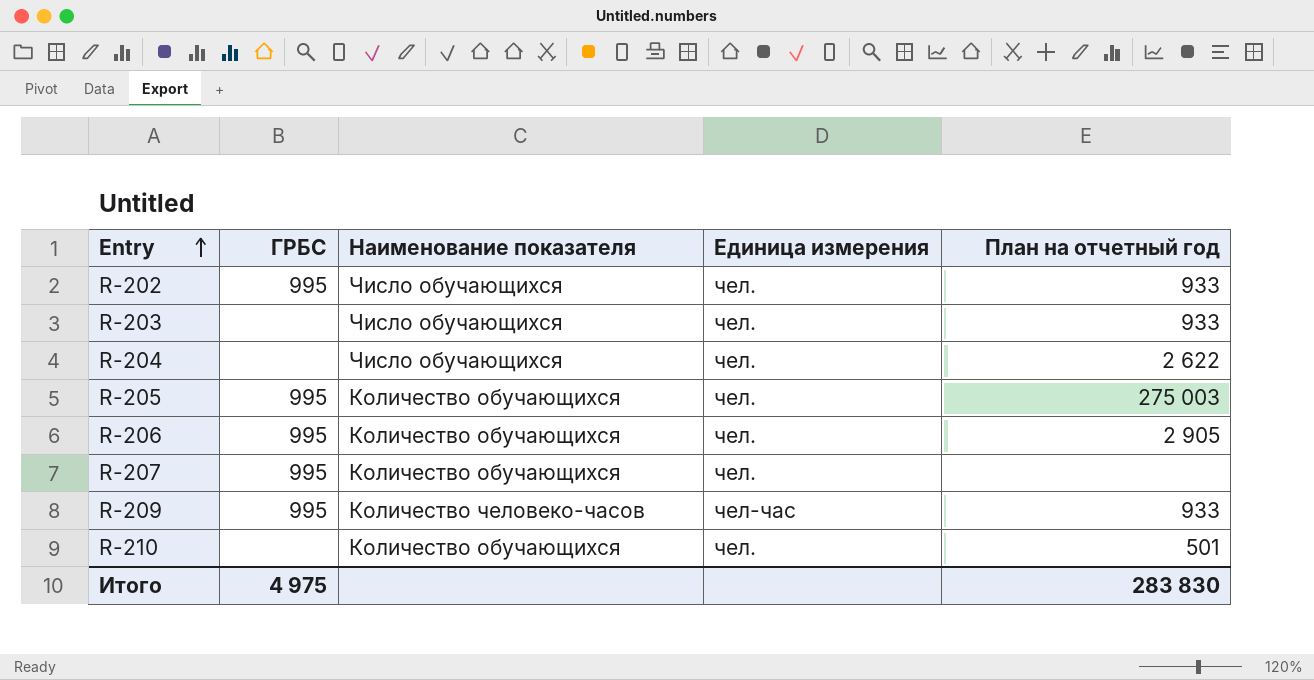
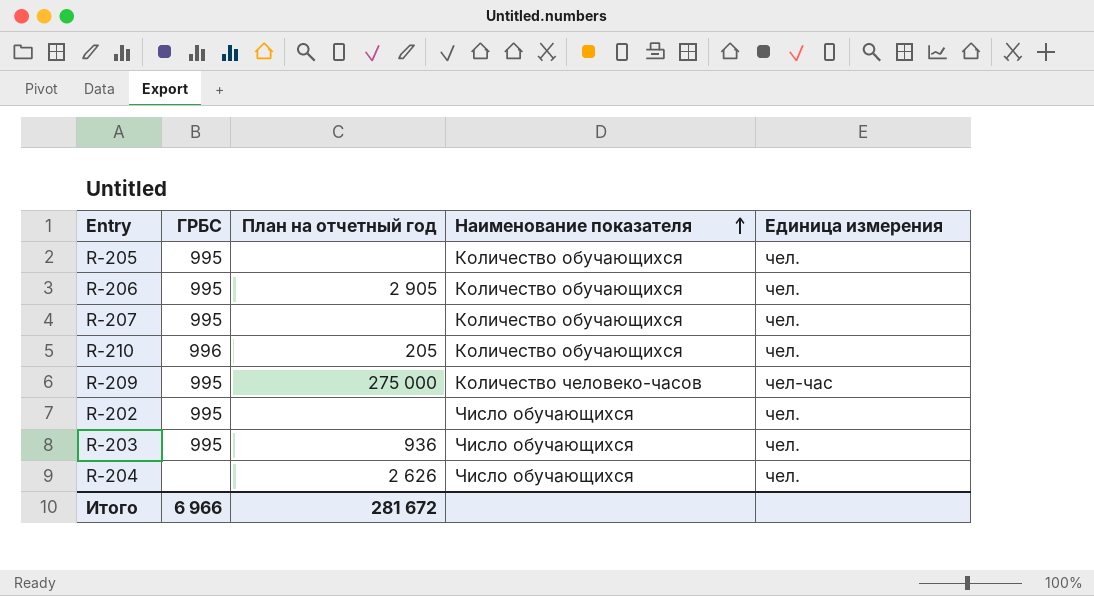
row order: Entry ascending -> Наименование показателя ascending
column План на отчетный год | position: 5 -> 3
R-205 | План на отчетный год: 275 003 -> none
R-210 | ГРБС: none -> 996
R-210 | План на отчетный год: 501 -> 205
R-209 | План на отчетный год: 933 -> 275 000
R-202 | План на отчетный год: 933 -> none
R-203 | ГРБС: none -> 995
R-203 | План на отчетный год: 933 -> 936
R-204 | План на отчетный год: 2 622 -> 2 626
Итого | ГРБС: 4 975 -> 6 966
Итого | План на отчетный год: 283 830 -> 281 672

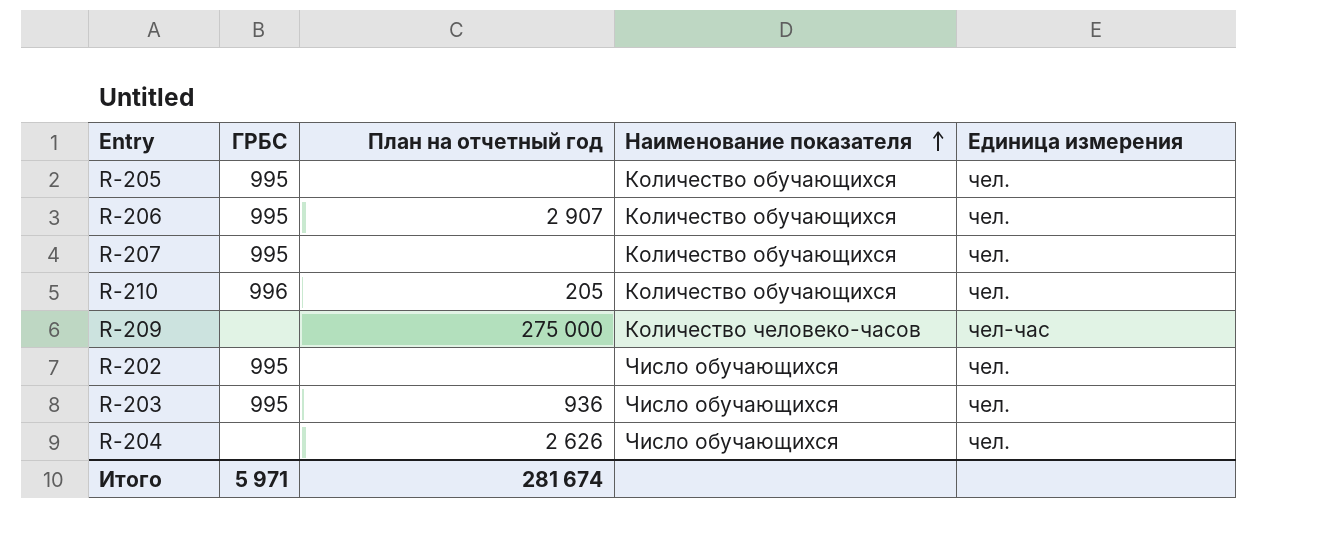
R-206 | План на отчетный год: 2 905 -> 2 907
R-209 | ГРБС: 995 -> none
Итого | ГРБС: 6 966 -> 5 971
Итого | План на отчетный год: 281 672 -> 281 674

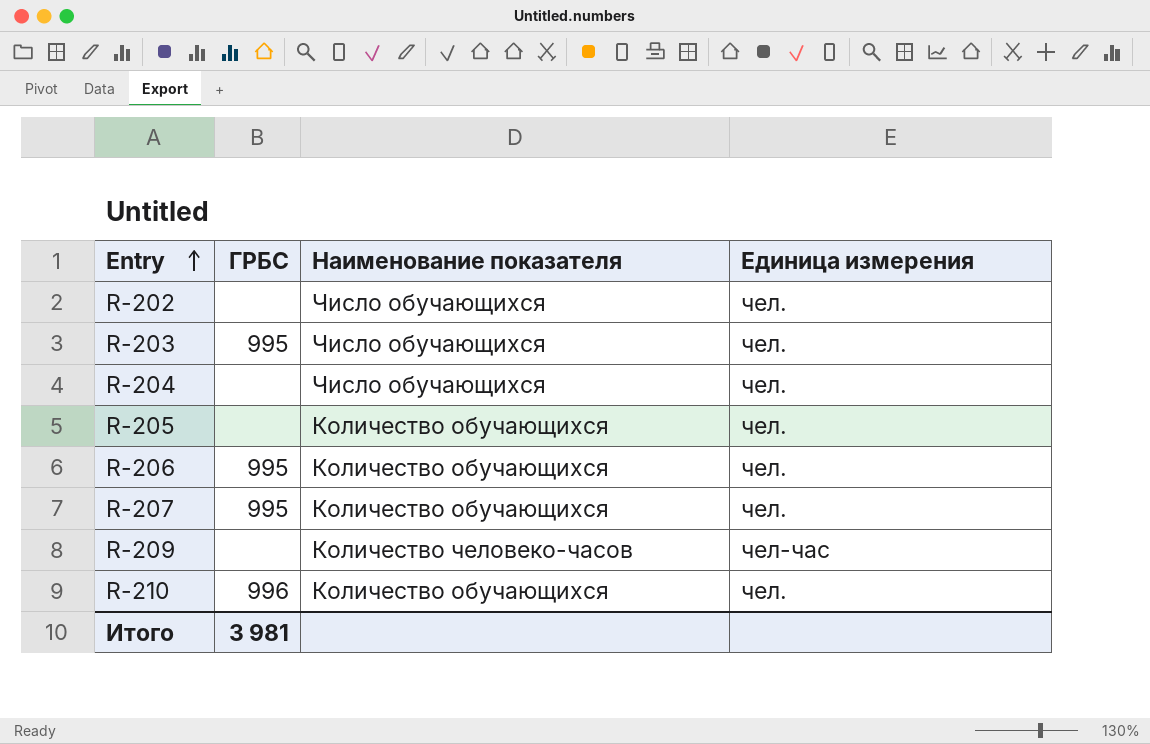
row order: Наименование показателя ascending -> Entry ascending
column План на отчетный год | position: 3 -> none
R-202 | ГРБС: 995 -> none
R-205 | ГРБС: 995 -> none
Итого | ГРБС: 5 971 -> 3 981

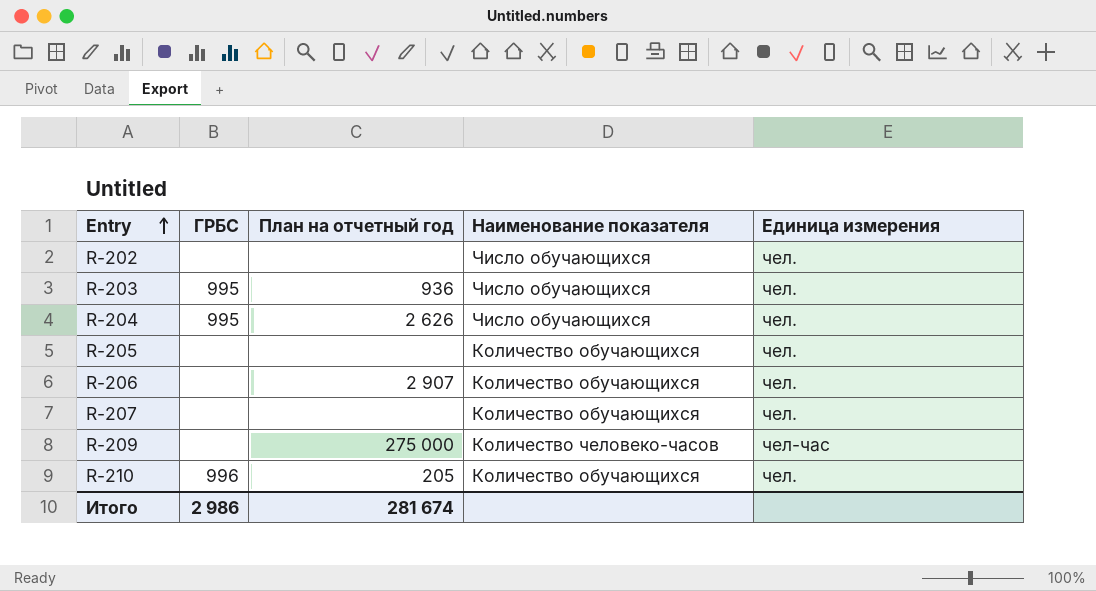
column План на отчетный год | position: none -> 3
R-204 | ГРБС: none -> 995
R-206 | ГРБС: 995 -> none
R-207 | ГРБС: 995 -> none
Итого | ГРБС: 3 981 -> 2 986

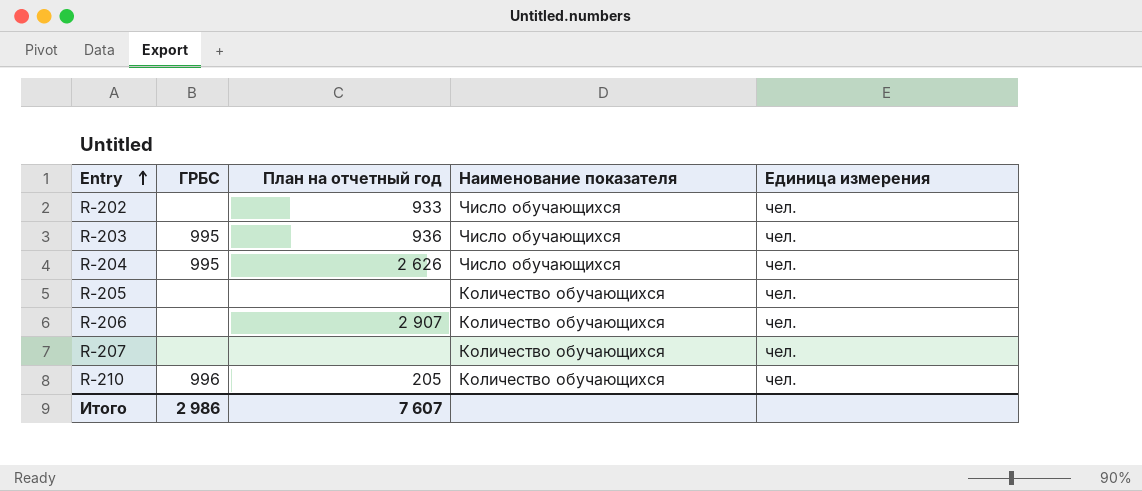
row R-209: none | 275 000 | Количество человеко-часов | чел-час -> none
R-202 | План на отчетный год: none -> 933
Итого | План на отчетный год: 281 674 -> 7 607

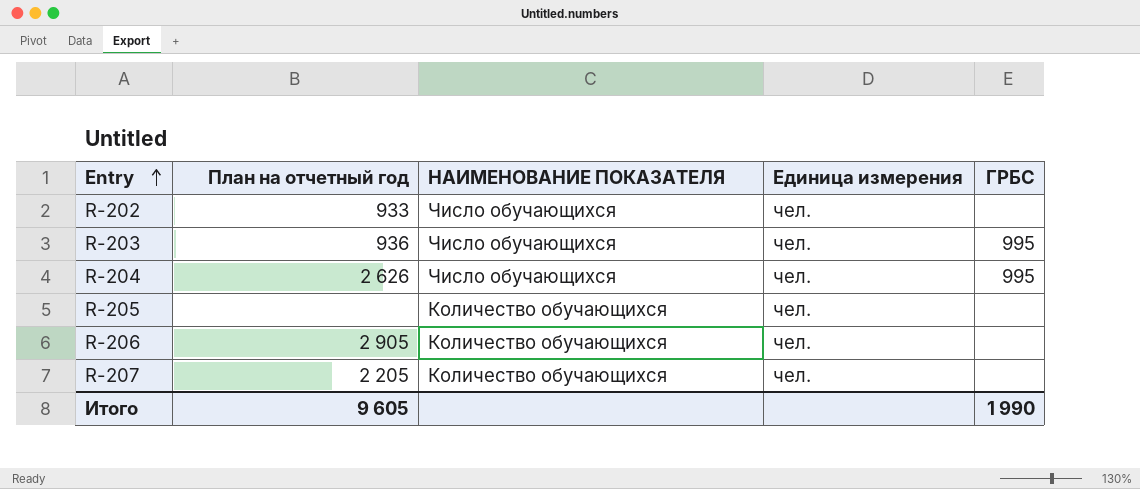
column name: Наименование показателя -> НАИМЕНОВАНИЕ ПОКАЗАТЕЛЯ
column ГРБС | position: 2 -> 5
row R-210: 996 | 205 | Количество обучающихся | чел. -> none
R-206 | План на отчетный год: 2 907 -> 2 905
R-207 | План на отчетный год: none -> 2 205
Итого | План на отчетный год: 7 607 -> 9 605
Итого | ГРБС: 2 986 -> 1 990

